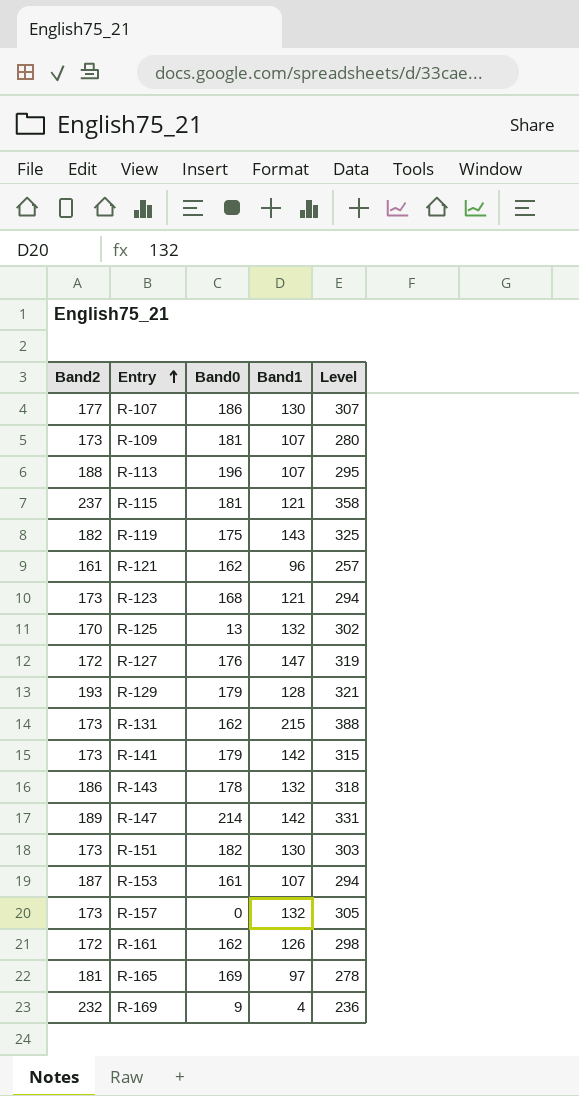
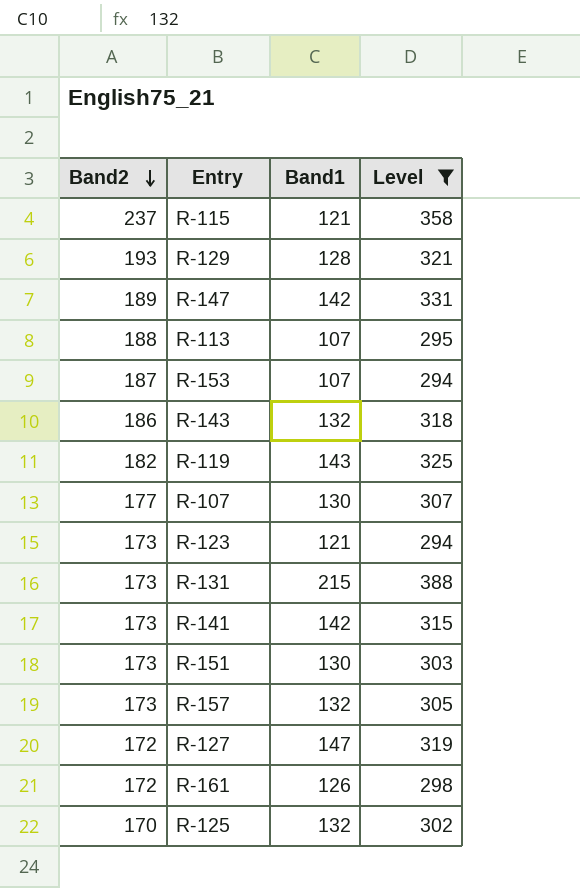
filter: none -> Level >= 294
row order: Entry ascending -> Band2 descending
column Band0 | position: 3 -> none

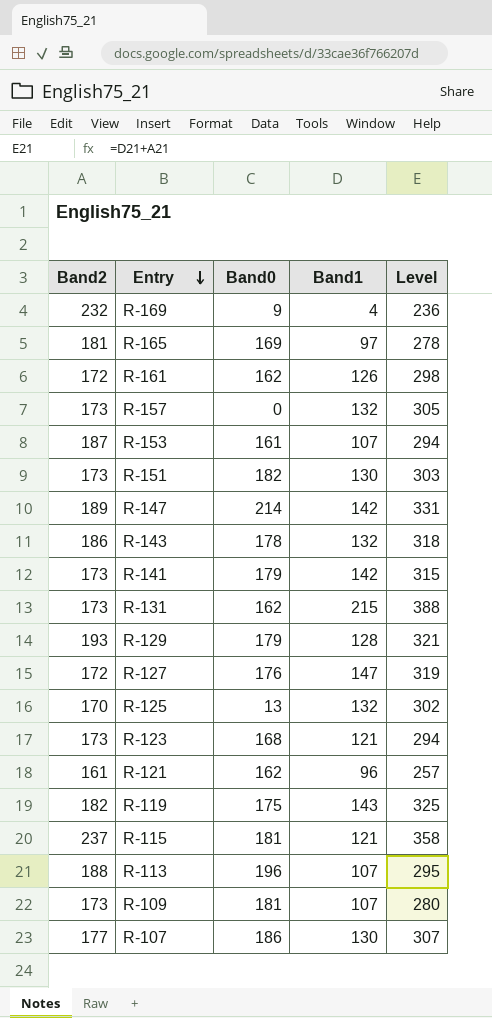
filter: Level >= 294 -> none
row order: Band2 descending -> Entry descending
column Band0 | position: none -> 3

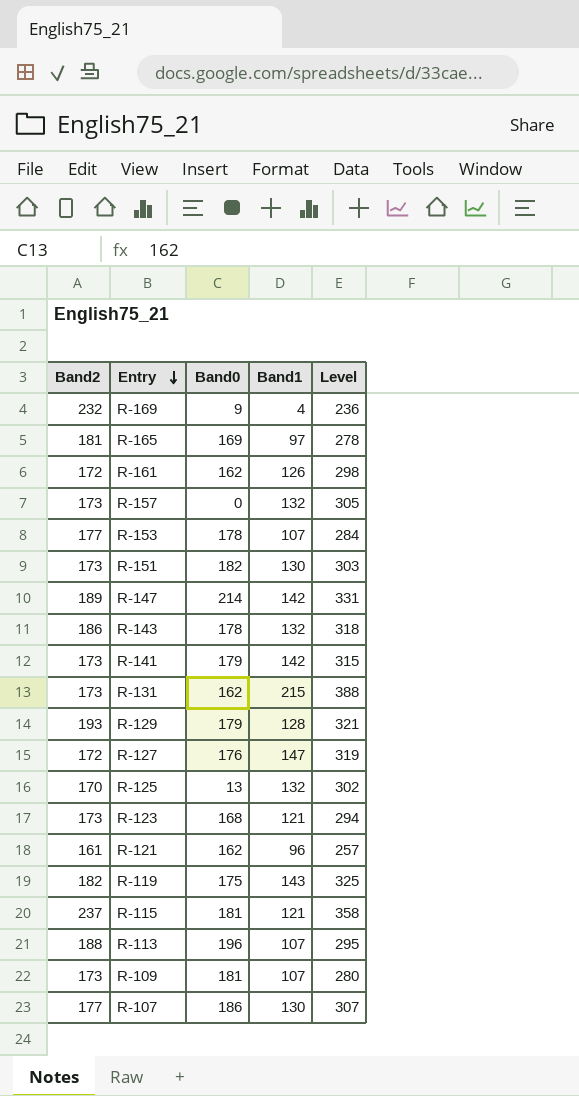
R-153 | Band2: 187 -> 177
R-153 | Band0: 161 -> 178
R-153 | Level: 294 -> 284

